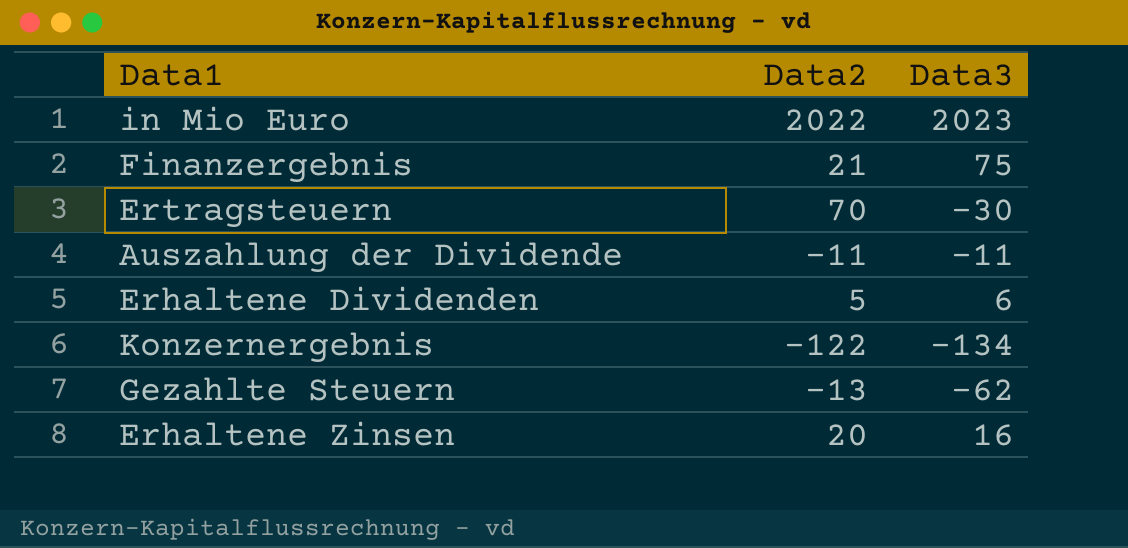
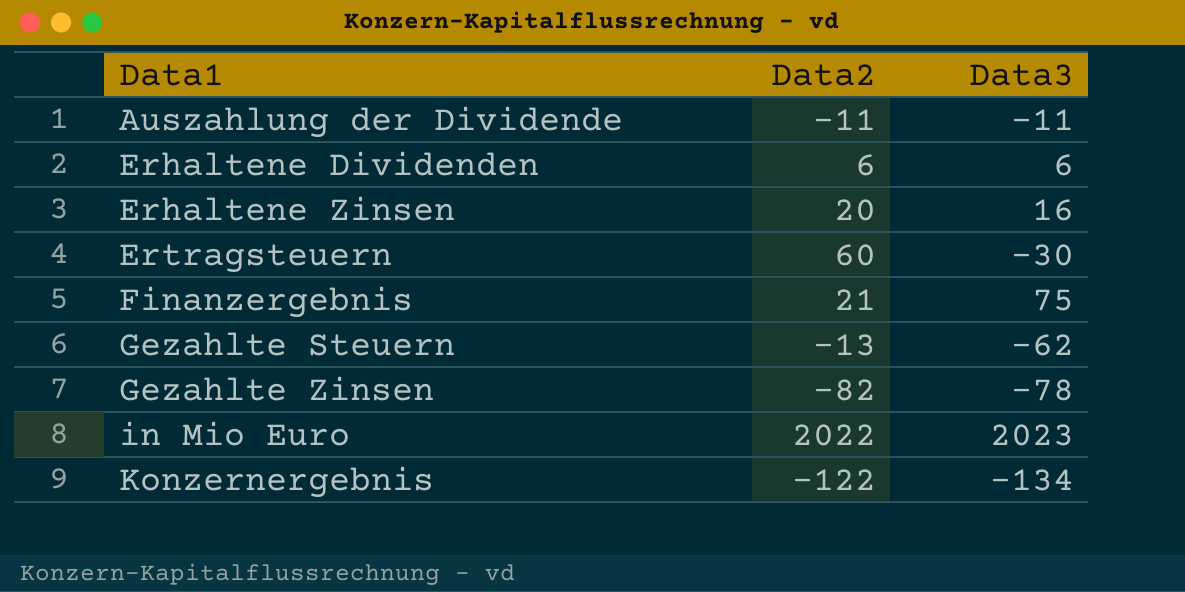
row order: none -> Data1 ascending
Erhaltene Dividenden | Data2: 5 -> 6
Ertragsteuern | Data2: 70 -> 60
row Gezahlte Zinsen: none -> -82 | -78

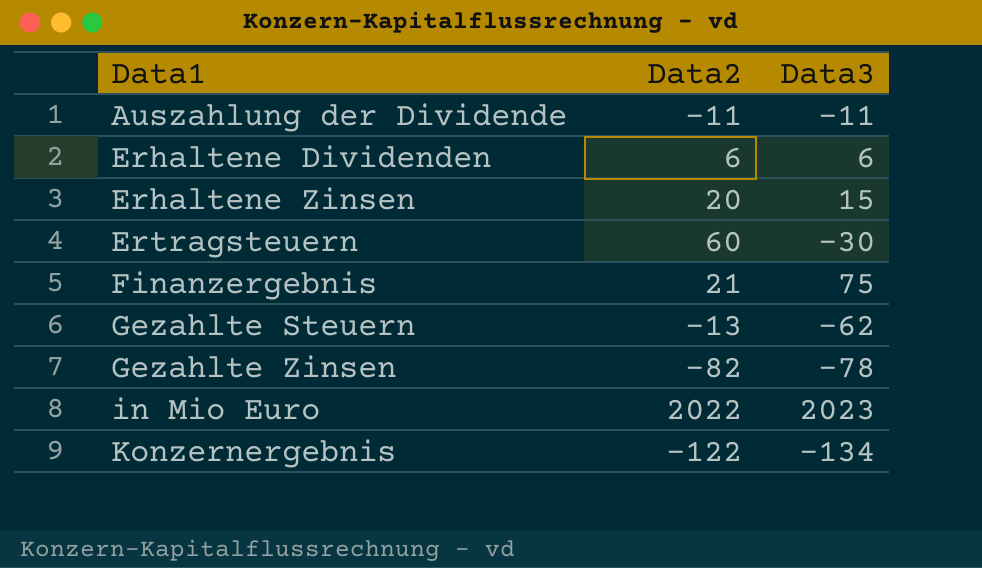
Erhaltene Zinsen | Data3: 16 -> 15

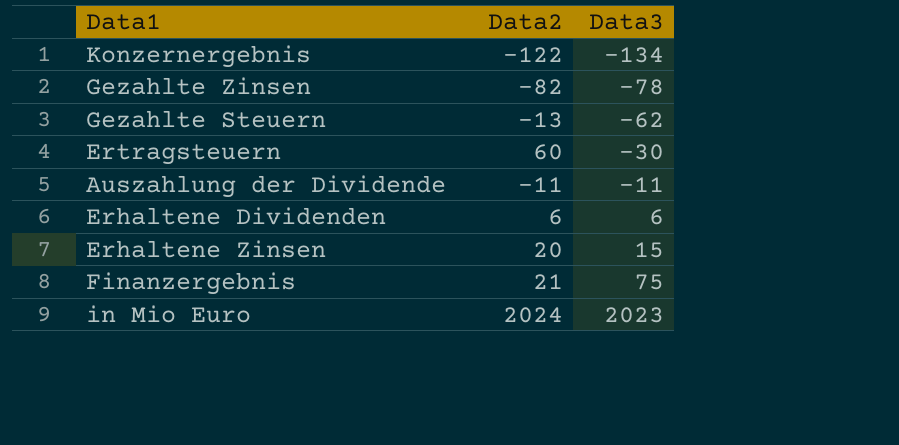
row order: Data1 ascending -> Data3 ascending
in Mio Euro | Data2: 2022 -> 2024

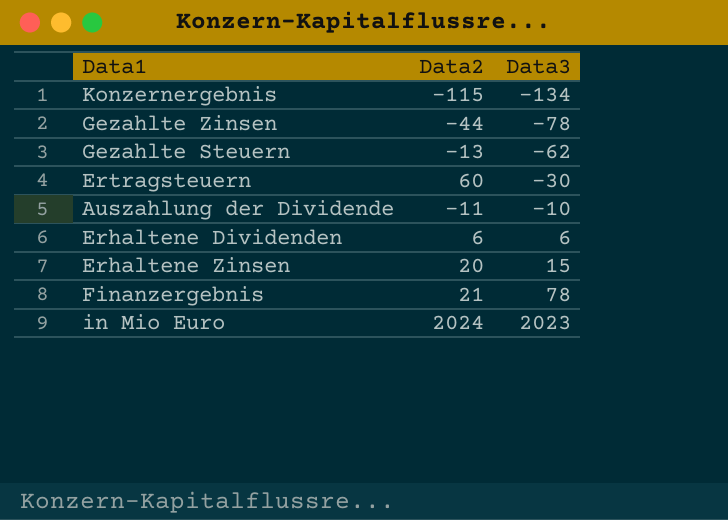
Konzernergebnis | Data2: -122 -> -115
Gezahlte Zinsen | Data2: -82 -> -44
Auszahlung der Dividende | Data3: -11 -> -10
Finanzergebnis | Data3: 75 -> 78

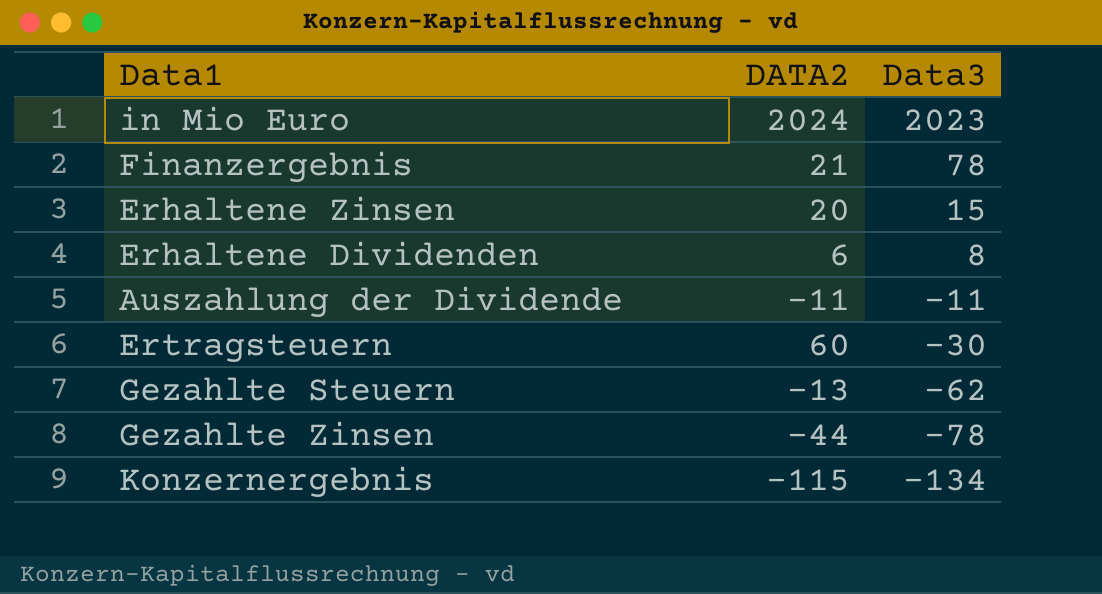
row order: Data3 ascending -> Data3 descending
column name: Data2 -> DATA2
Erhaltene Dividenden | Data3: 6 -> 8
Auszahlung der Dividende | Data3: -10 -> -11

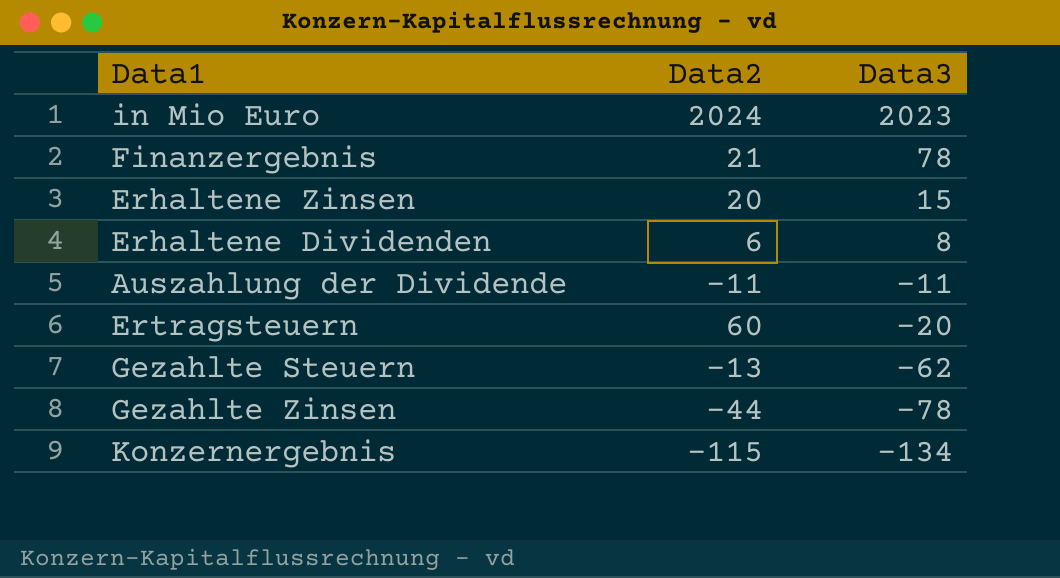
column name: DATA2 -> Data2
Ertragsteuern | Data3: -30 -> -20

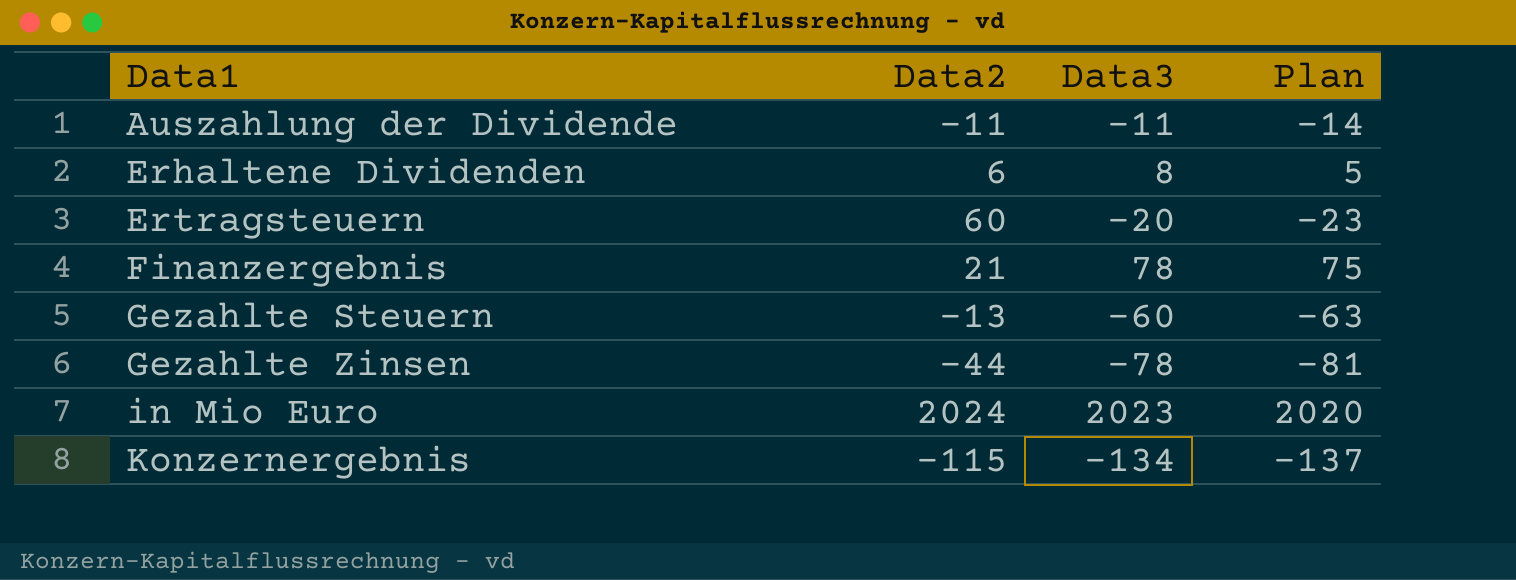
row order: Data3 descending -> Data1 ascending
column Plan | formula: none -> [Data3] - 3
row Erhaltene Zinsen: 20 | 15 -> none
Gezahlte Steuern | Data3: -62 -> -60

